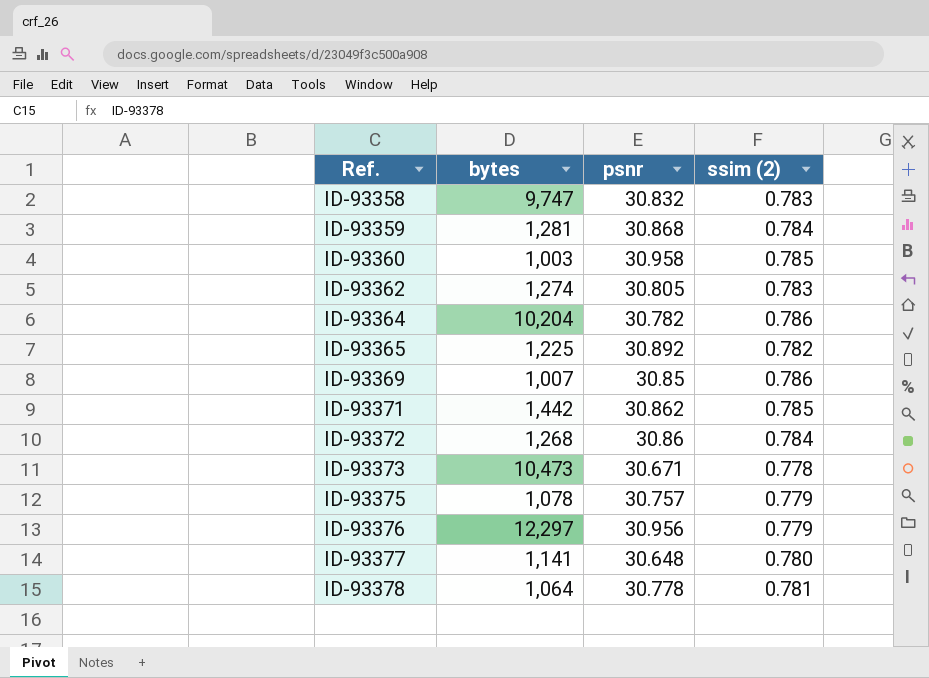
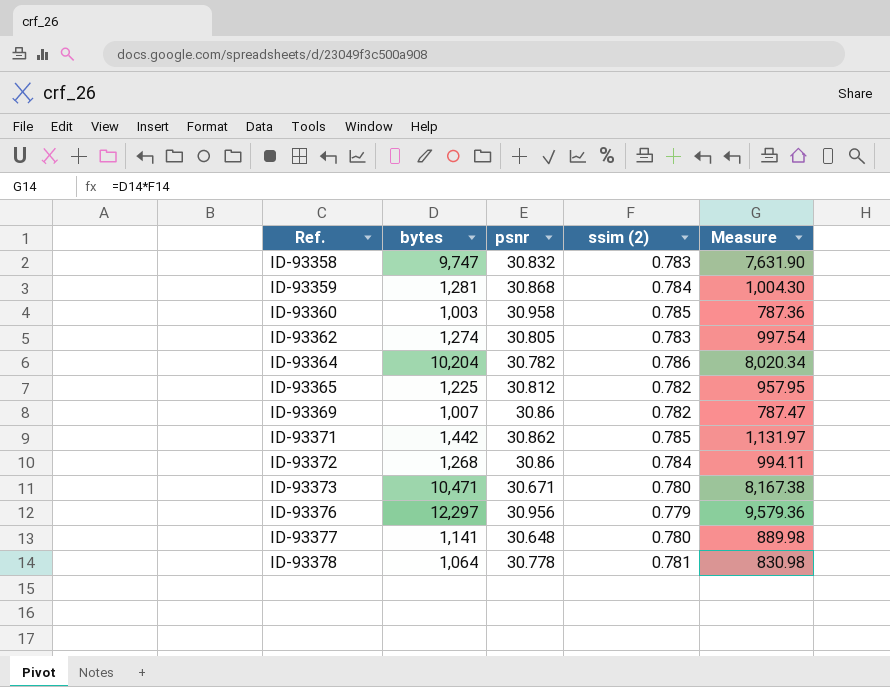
column Measure | formula: none -> [bytes] * [ssim (2)]
row ID-93375: 1,078 | 30.757 | 0.779 -> none
ID-93365 | psnr: 30.892 -> 30.812
ID-93369 | psnr: 30.85 -> 30.86
ID-93369 | ssim (2): 0.786 -> 0.782
ID-93373 | bytes: 10,473 -> 10,471
ID-93373 | ssim (2): 0.778 -> 0.780

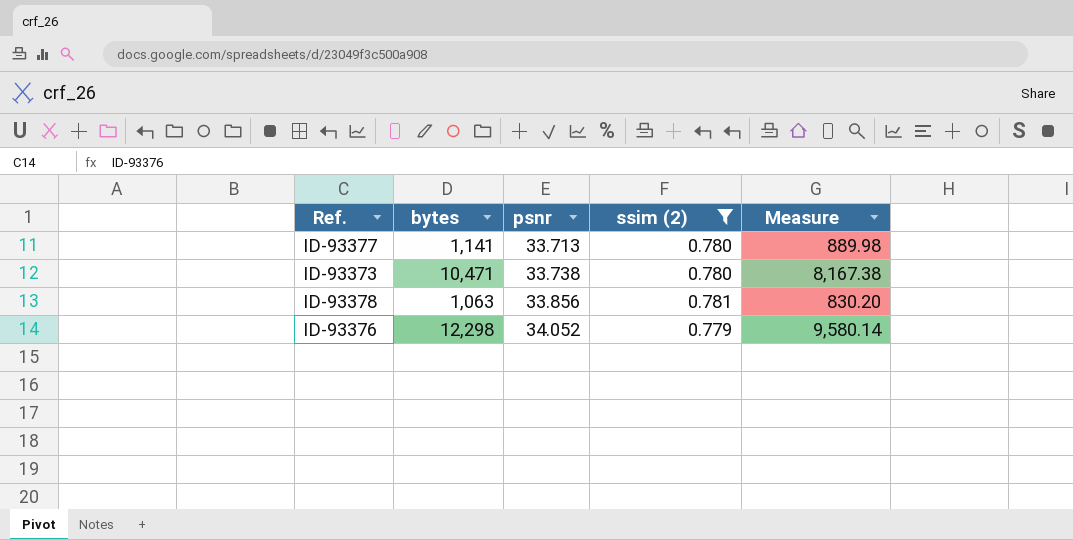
filter: none -> ssim (2) <= 0.781
row order: Ref. ascending -> psnr ascending
ID-93377 | psnr: 30.648 -> 33.713
ID-93373 | psnr: 30.671 -> 33.738
ID-93378 | bytes: 1,064 -> 1,063
ID-93378 | psnr: 30.778 -> 33.856
ID-93378 | Measure: 830.98 -> 830.20
ID-93376 | bytes: 12,297 -> 12,298
ID-93376 | psnr: 30.956 -> 34.052
ID-93376 | Measure: 9,579.36 -> 9,580.14

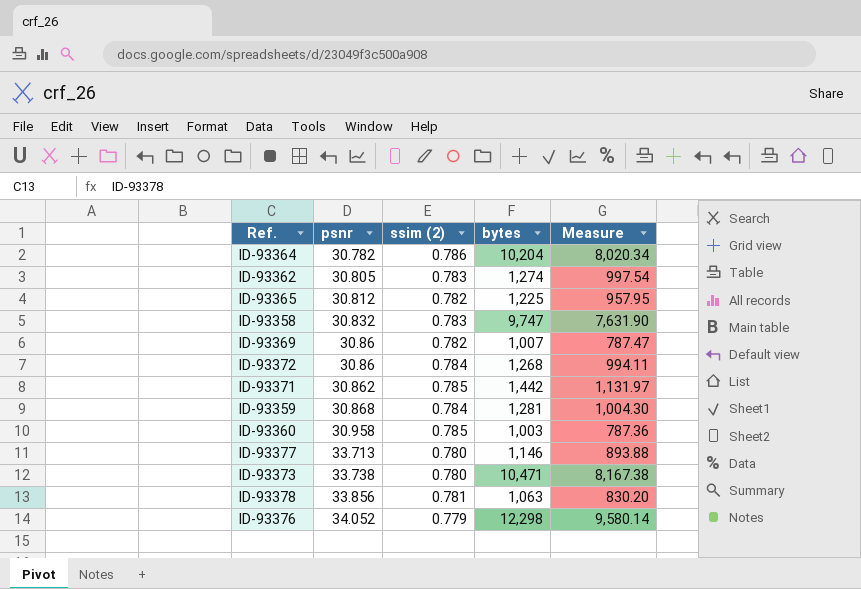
filter: ssim (2) <= 0.781 -> none
column bytes | position: 2 -> 4
ID-93377 | bytes: 1,141 -> 1,146
ID-93377 | Measure: 889.98 -> 893.88

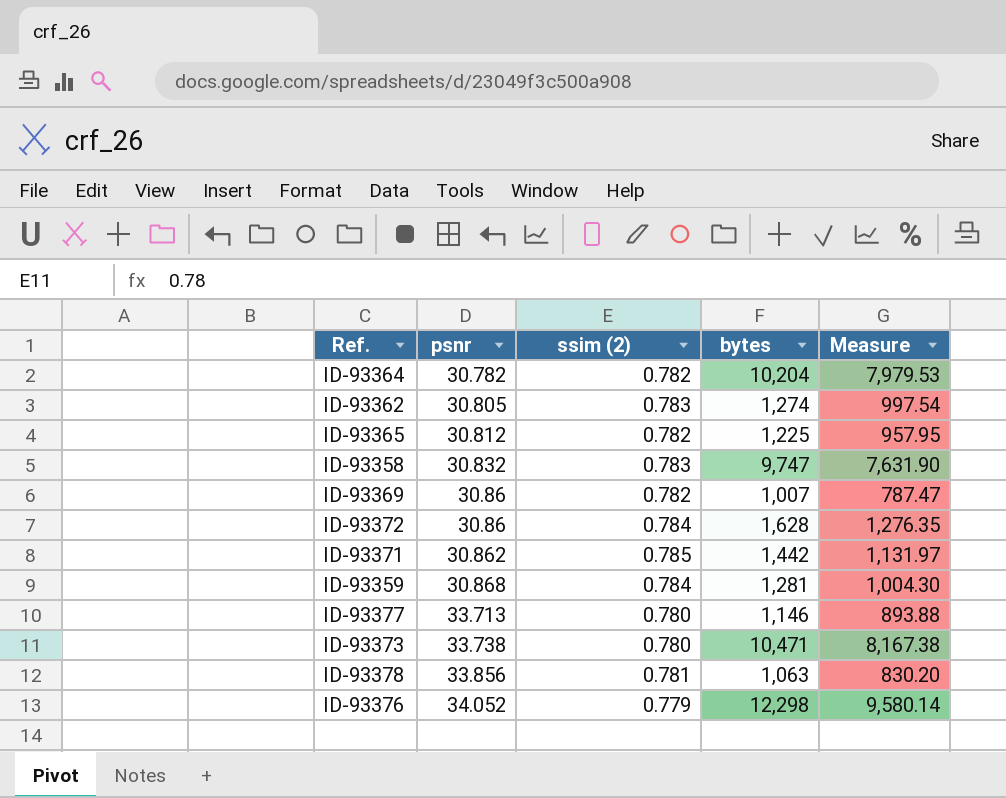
row ID-93360: 30.958 | 0.785 | 1,003 | 787.36 -> none
ID-93364 | ssim (2): 0.786 -> 0.782
ID-93364 | Measure: 8,020.34 -> 7,979.53
ID-93372 | bytes: 1,268 -> 1,628
ID-93372 | Measure: 994.11 -> 1,276.35

